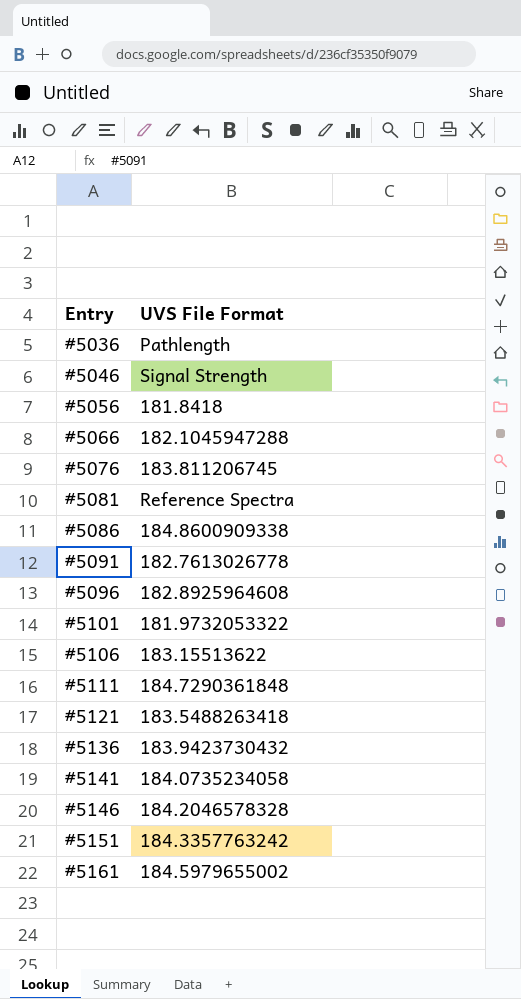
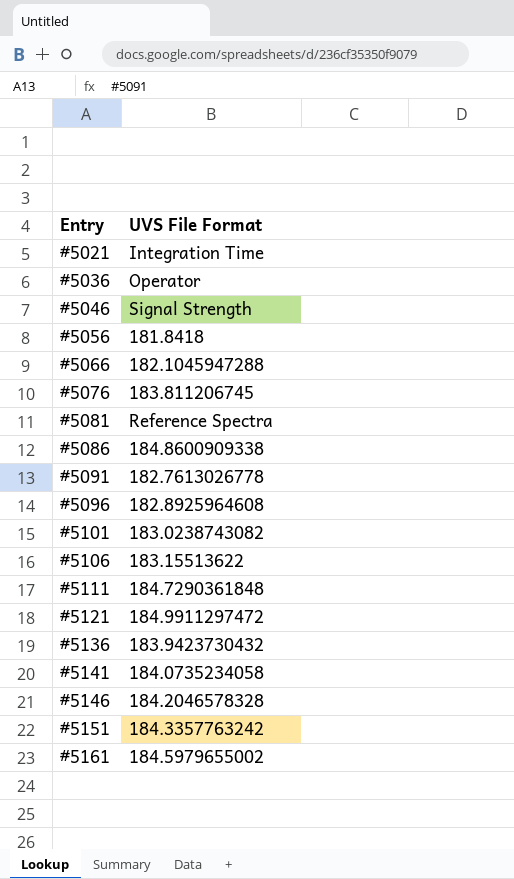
row #5021: none -> Integration Time
#5036 | UVS File Format: Pathlength -> Operator
#5101 | UVS File Format: 181.9732053322 -> 183.0238743082
#5121 | UVS File Format: 183.5488263418 -> 184.9911297472

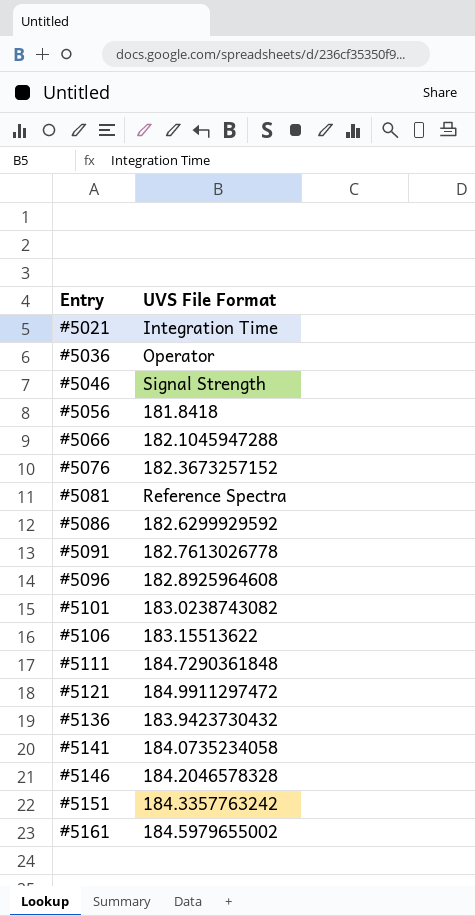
#5076 | UVS File Format: 183.811206745 -> 182.3673257152
#5086 | UVS File Format: 184.8600909338 -> 182.6299929592

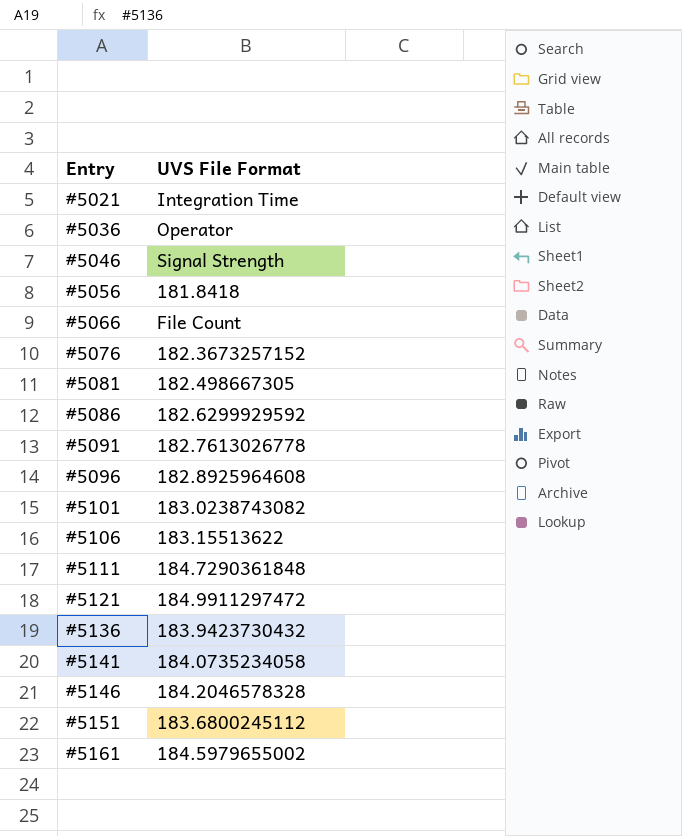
#5066 | UVS File Format: 182.1045947288 -> File Count
#5081 | UVS File Format: Reference Spectra -> 182.498667305
#5151 | UVS File Format: 184.3357763242 -> 183.6800245112

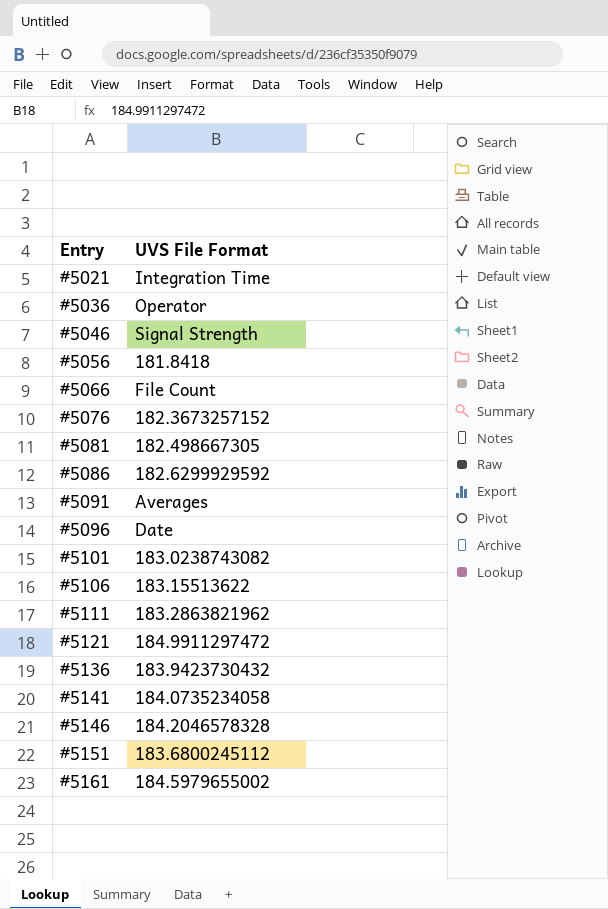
#5091 | UVS File Format: 182.7613026778 -> Averages
#5096 | UVS File Format: 182.8925964608 -> Date
#5111 | UVS File Format: 184.7290361848 -> 183.2863821962

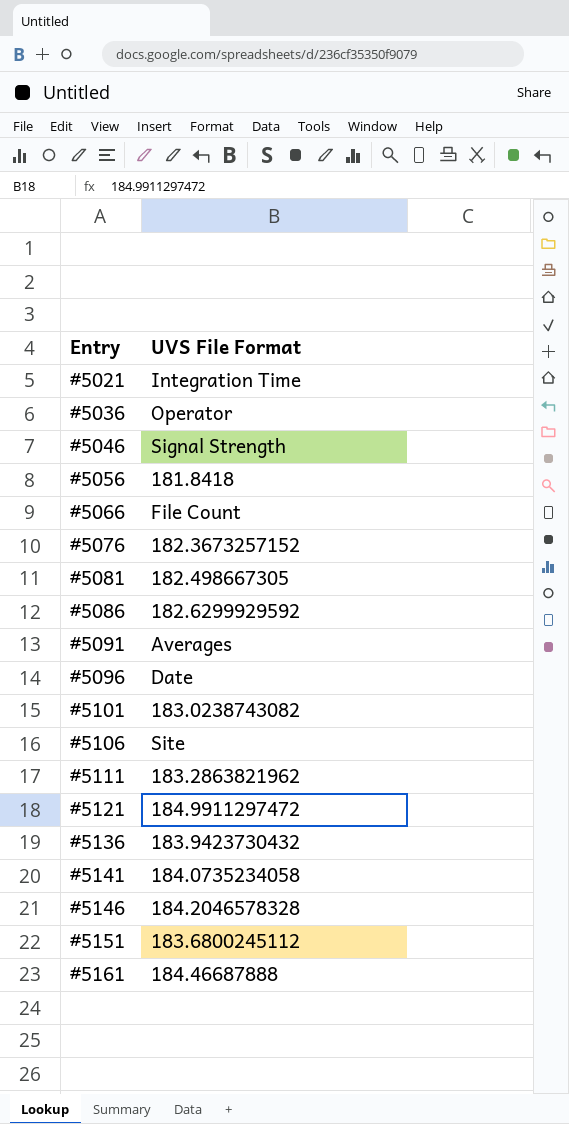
#5106 | UVS File Format: 183.15513622 -> Site
#5161 | UVS File Format: 184.5979655002 -> 184.46687888

